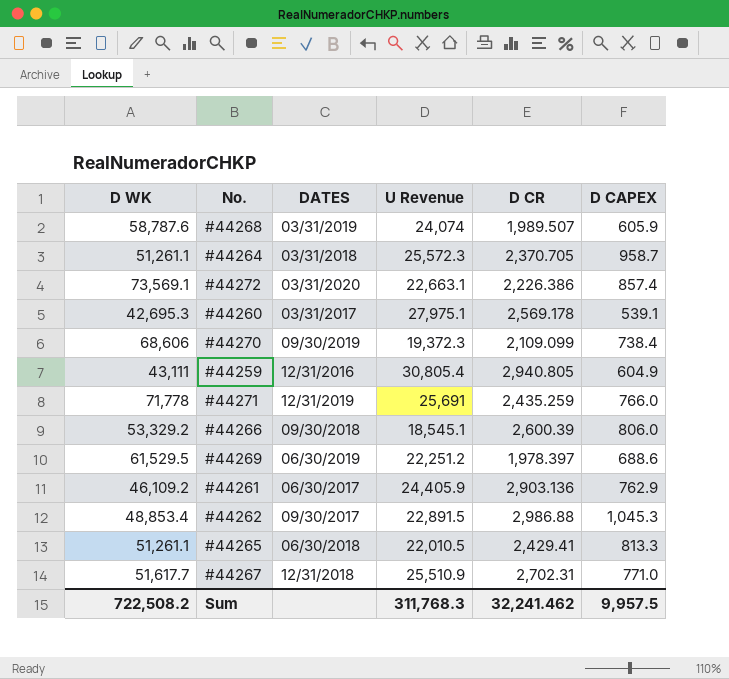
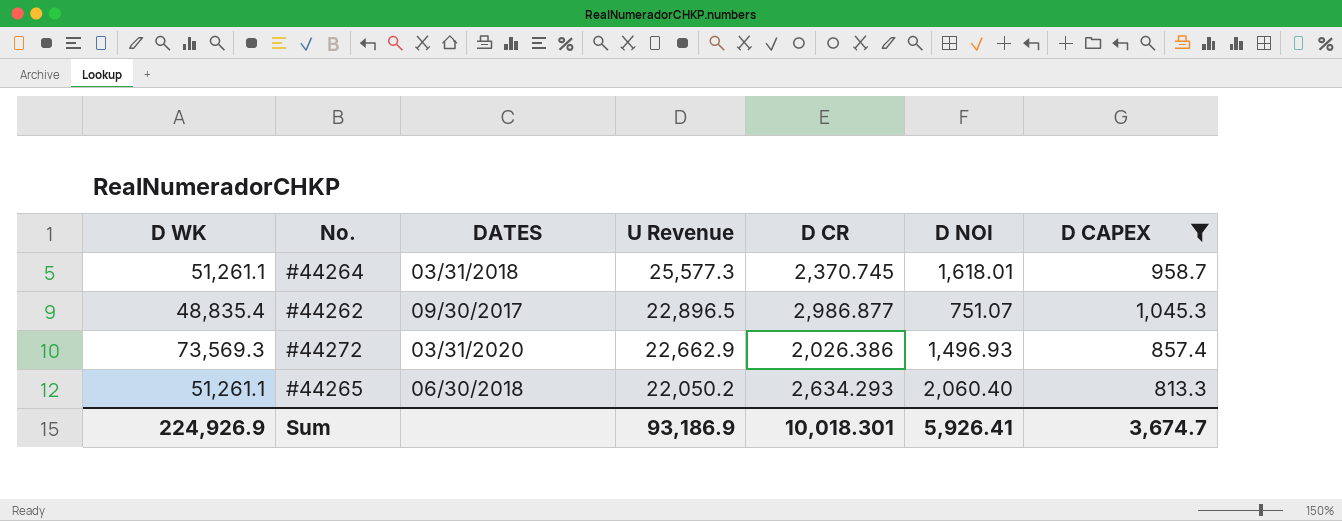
filter: none -> D CAPEX >= 813.3
row order: none -> U Revenue descending
column D NOI | position: none -> 6
#44264 | U Revenue: 25,572.3 -> 25,577.3
#44264 | D CR: 2,370.705 -> 2,370.745
#44262 | D WK: 48,853.4 -> 48,835.4
#44262 | U Revenue: 22,891.5 -> 22,896.5
#44262 | D CR: 2,986.88 -> 2,986.877
#44272 | D WK: 73,569.1 -> 73,569.3
#44272 | U Revenue: 22,663.1 -> 22,662.9
#44272 | D CR: 2,226.386 -> 2,026.386
#44265 | U Revenue: 22,010.5 -> 22,050.2
#44265 | D CR: 2,429.41 -> 2,634.293
Sum | D WK: 722,508.2 -> 224,926.9
Sum | U Revenue: 311,768.3 -> 93,186.9
Sum | D CR: 32,241.462 -> 10,018.301
Sum | D CAPEX: 9,957.5 -> 3,674.7

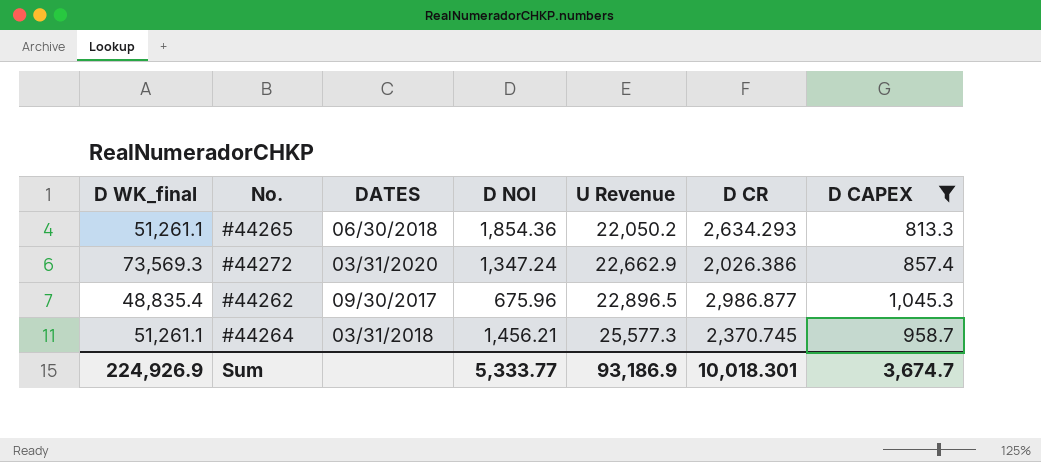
row order: U Revenue descending -> U Revenue ascending
column name: D WK -> D WK_final
column D NOI | position: 6 -> 4
#44265 | D NOI: 2,060.40 -> 1,854.36
#44272 | D NOI: 1,496.93 -> 1,347.24
#44262 | D NOI: 751.07 -> 675.96
#44264 | D NOI: 1,618.01 -> 1,456.21
Sum | D NOI: 5,926.41 -> 5,333.77

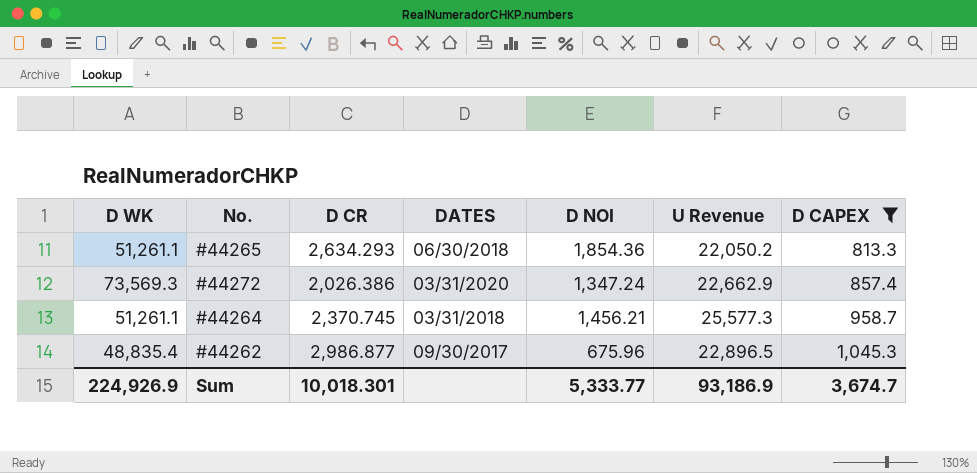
row order: U Revenue ascending -> D CAPEX ascending
column name: D WK_final -> D WK
column D CR | position: 6 -> 3

